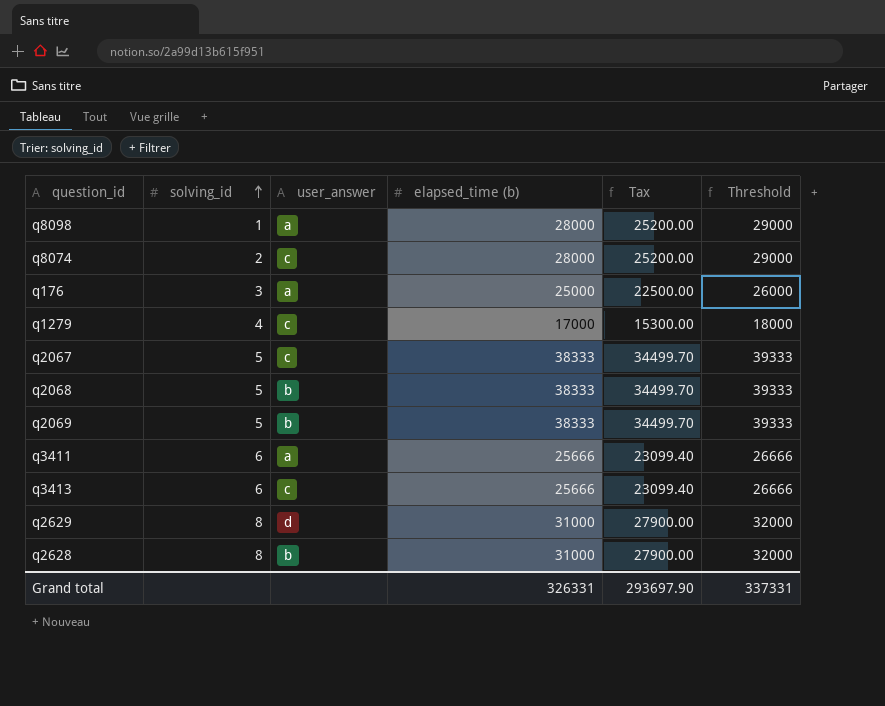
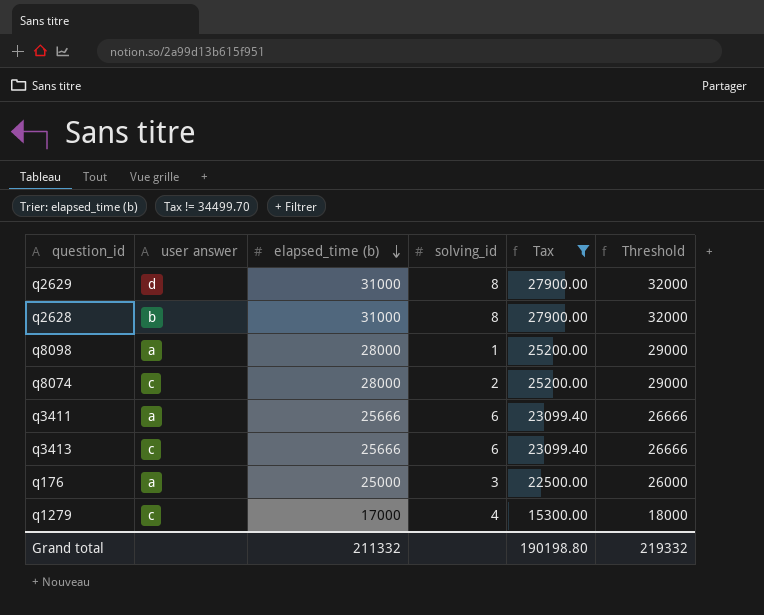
filter: none -> Tax != 34499.70
row order: solving_id ascending -> elapsed_time (b) descending
column name: user_answer -> user answer
column solving_id | position: 2 -> 4
Grand total | elapsed_time (b): 326331 -> 211332
Grand total | Tax: 293697.90 -> 190198.80
Grand total | Threshold: 337331 -> 219332

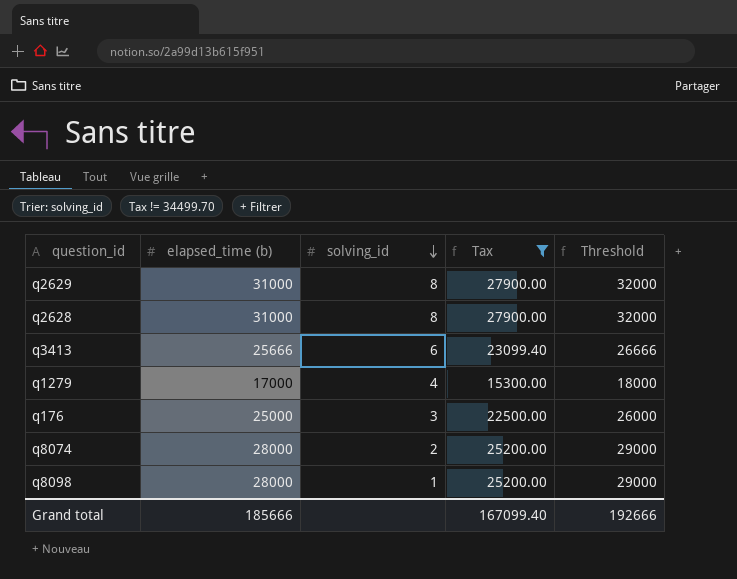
row order: elapsed_time (b) descending -> solving_id descending
column user answer | position: 2 -> none
row q3411: a | 25666 | 6 | 23099.40 | 26666 -> none
Grand total | elapsed_time (b): 211332 -> 185666
Grand total | Tax: 190198.80 -> 167099.40
Grand total | Threshold: 219332 -> 192666

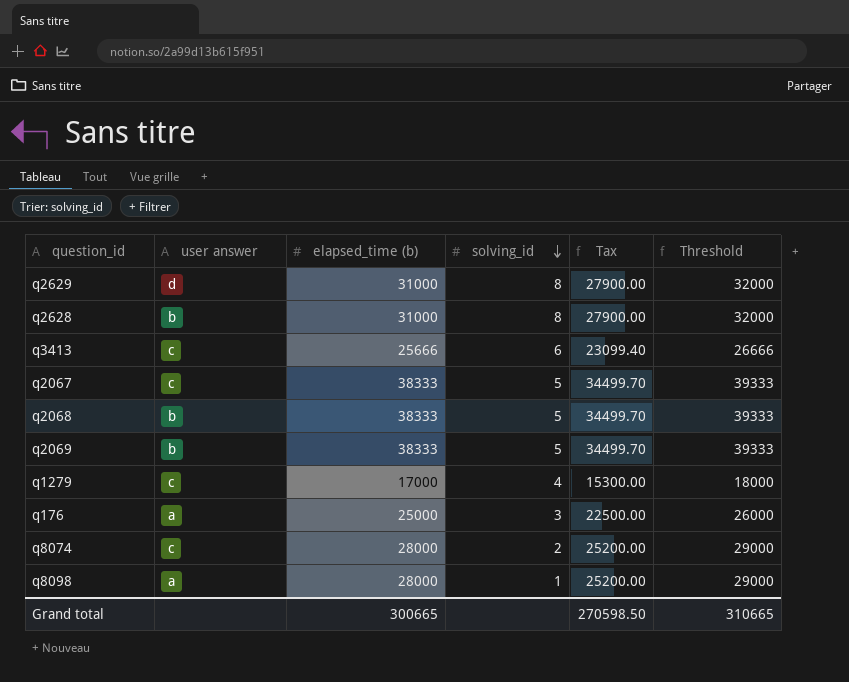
filter: Tax != 34499.70 -> none
column user answer | position: none -> 2
Grand total | elapsed_time (b): 185666 -> 300665
Grand total | Tax: 167099.40 -> 270598.50
Grand total | Threshold: 192666 -> 310665

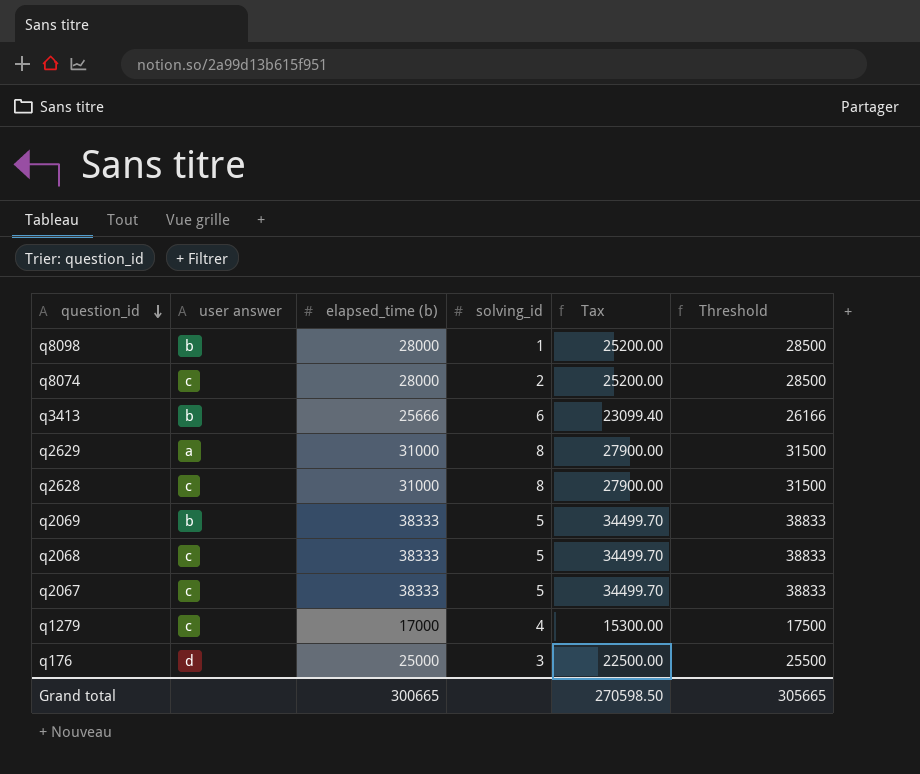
row order: solving_id descending -> question_id descending
column Threshold | formula: [elapsed_time (b)] + 1000 -> [elapsed_time (b)] + 500
q8098 | user answer: a -> b
q3413 | user answer: c -> b
q2629 | user answer: d -> a
q2628 | user answer: b -> c
q2068 | user answer: b -> c
q176 | user answer: a -> d
Grand total | Threshold: 310665 -> 305665

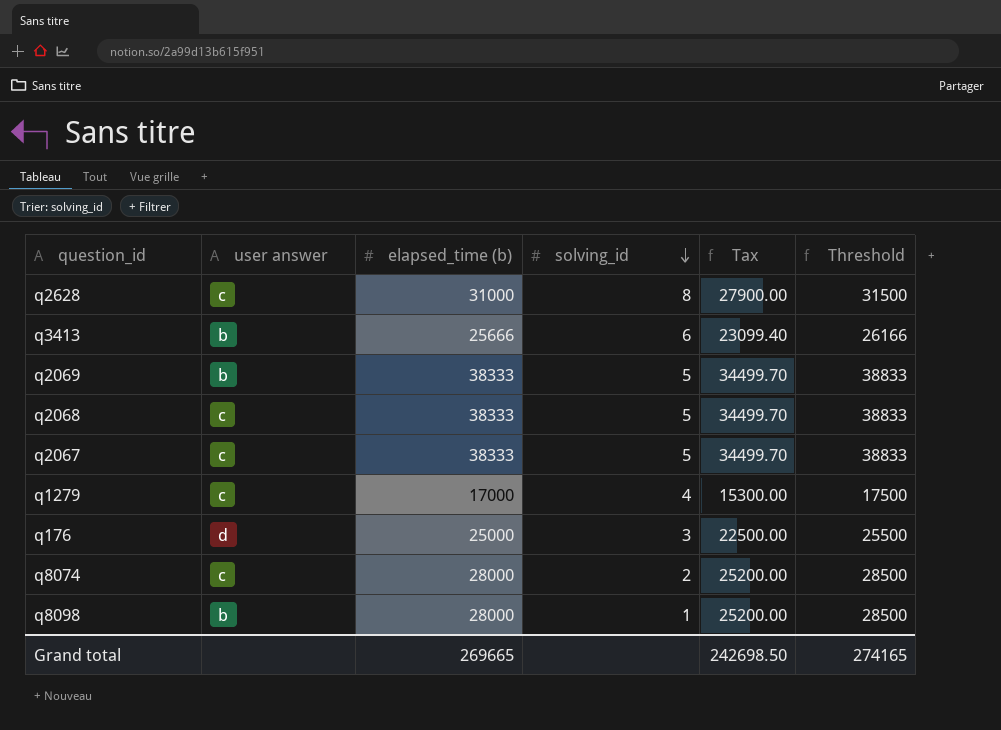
row order: question_id descending -> solving_id descending
row q2629: a | 31000 | 8 | 27900.00 | 31500 -> none
Grand total | elapsed_time (b): 300665 -> 269665
Grand total | Tax: 270598.50 -> 242698.50
Grand total | Threshold: 305665 -> 274165

